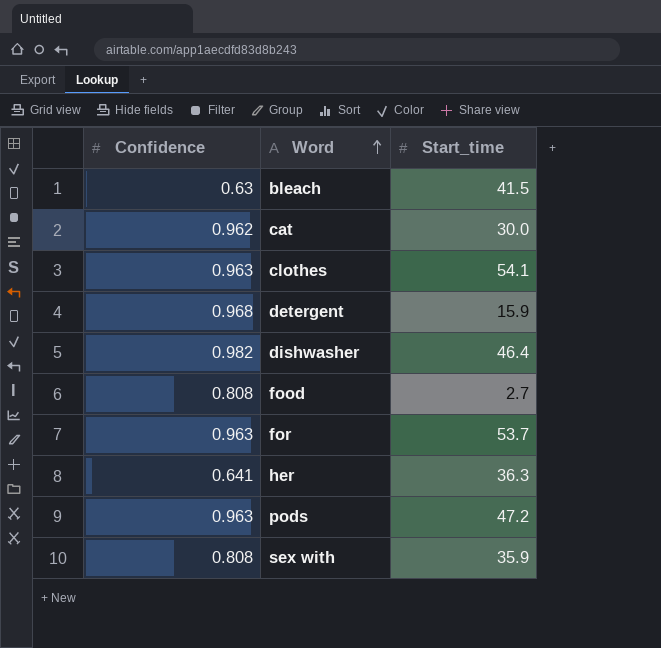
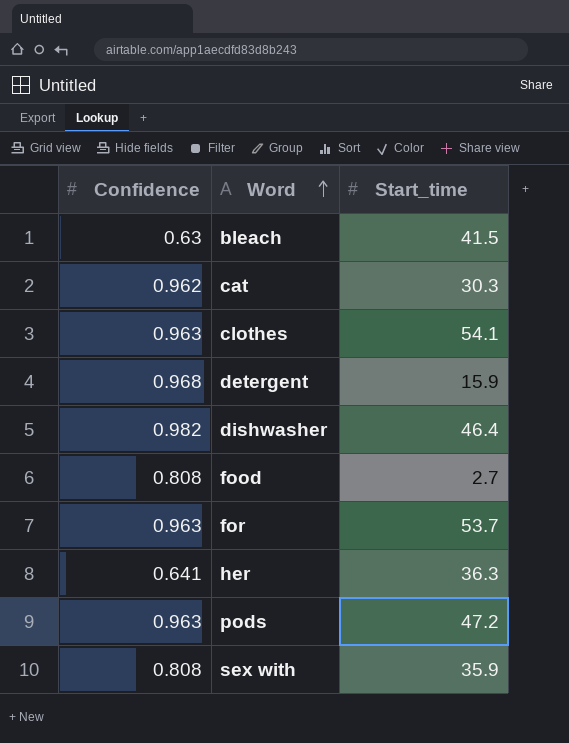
cat | Start_time: 30.0 -> 30.3

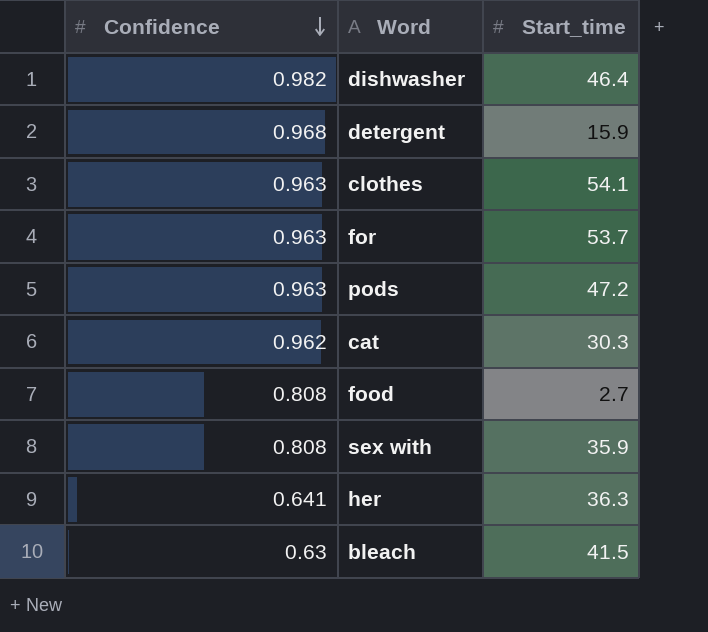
row order: Word ascending -> Confidence descending

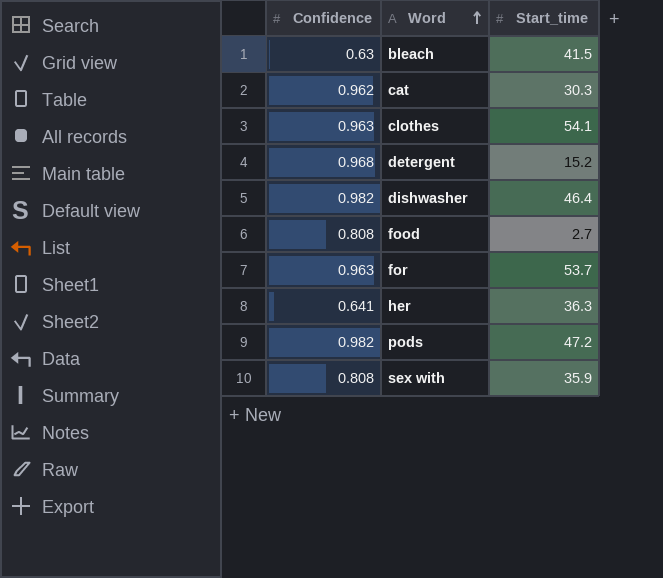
row order: Confidence descending -> Word ascending
detergent | Start_time: 15.9 -> 15.2
pods | Confidence: 0.963 -> 0.982

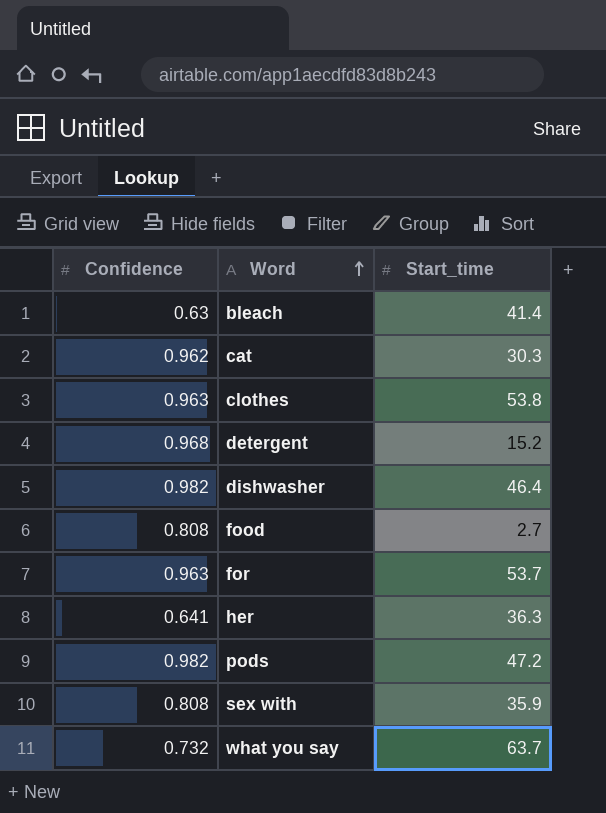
bleach | Start_time: 41.5 -> 41.4
clothes | Start_time: 54.1 -> 53.8
row what you say: none -> 0.732 | 63.7

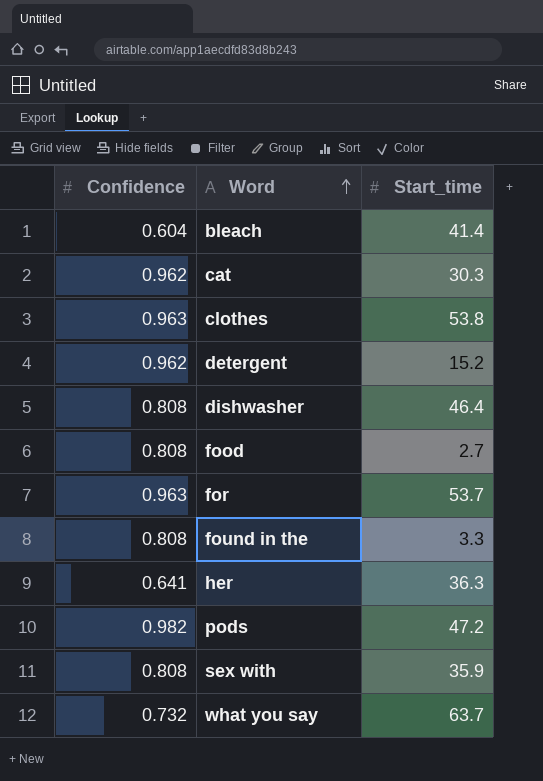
bleach | Confidence: 0.63 -> 0.604
detergent | Confidence: 0.968 -> 0.962
dishwasher | Confidence: 0.982 -> 0.808
row found in the: none -> 0.808 | 3.3

